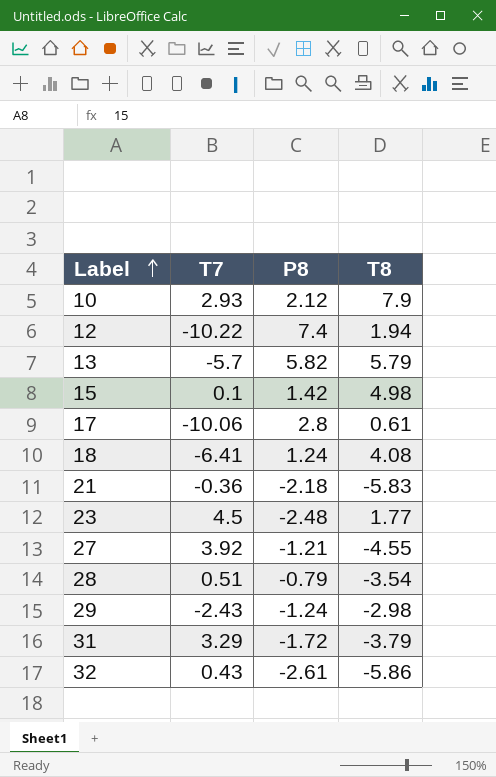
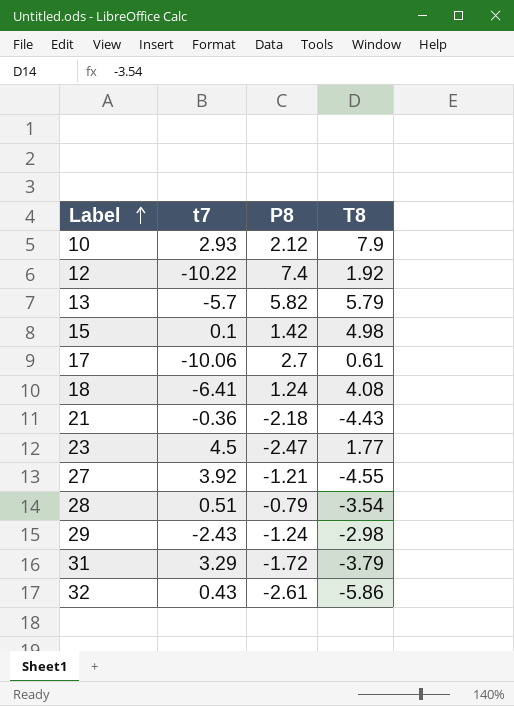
column name: T7 -> t7
12 | T8: 1.94 -> 1.92
17 | P8: 2.8 -> 2.7
21 | T8: -5.83 -> -4.43
23 | P8: -2.48 -> -2.47

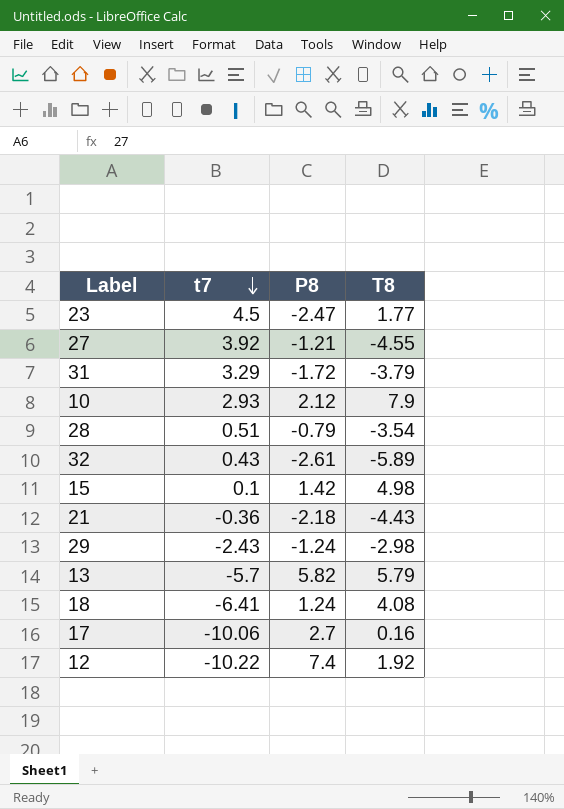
row order: Label ascending -> t7 descending
32 | T8: -5.86 -> -5.89
17 | T8: 0.61 -> 0.16

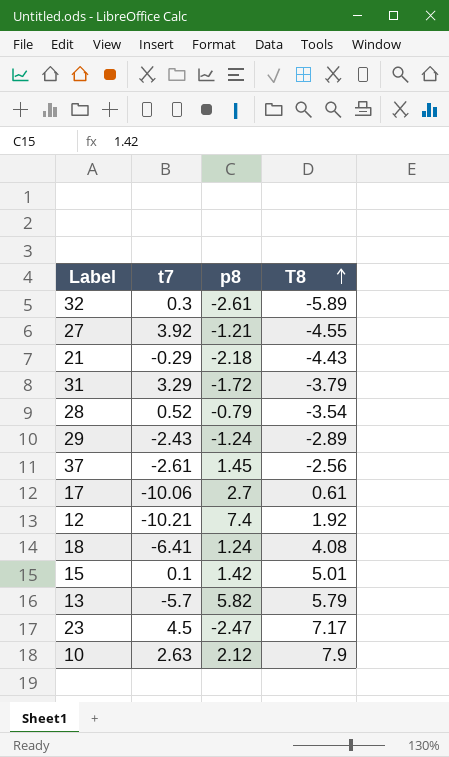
row order: t7 descending -> T8 ascending
column name: P8 -> p8
32 | t7: 0.43 -> 0.3
21 | t7: -0.36 -> -0.29
28 | t7: 0.51 -> 0.52
29 | T8: -2.98 -> -2.89
row 37: none -> -2.61 | 1.45 | -2.56
17 | T8: 0.16 -> 0.61
12 | t7: -10.22 -> -10.21
15 | T8: 4.98 -> 5.01
23 | T8: 1.77 -> 7.17
10 | t7: 2.93 -> 2.63

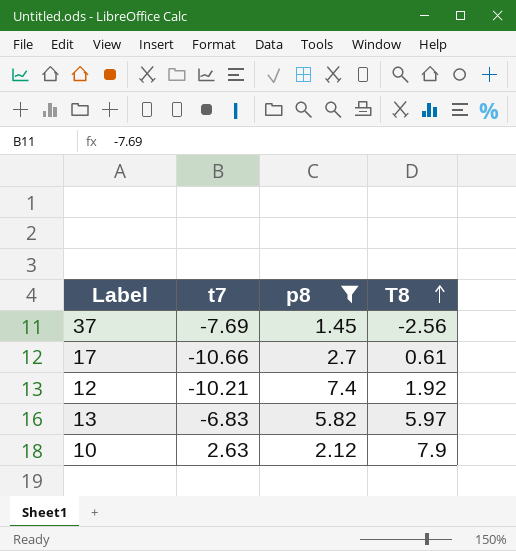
filter: none -> p8 >= 1.45
37 | t7: -2.61 -> -7.69
17 | t7: -10.06 -> -10.66
13 | t7: -5.7 -> -6.83
13 | T8: 5.79 -> 5.97

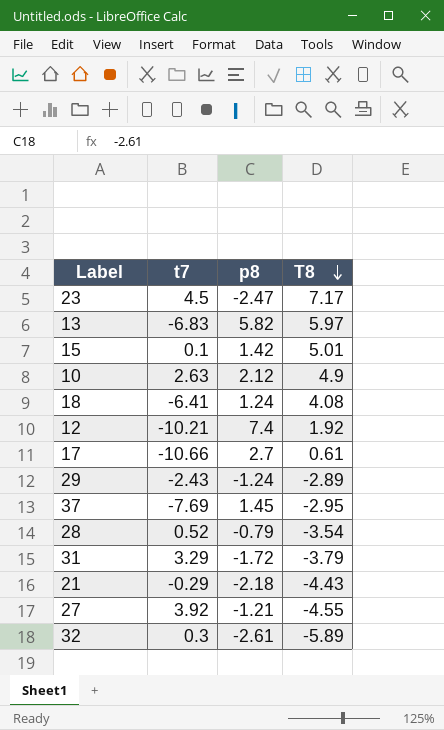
filter: p8 >= 1.45 -> none
row order: T8 ascending -> T8 descending
10 | T8: 7.9 -> 4.9
37 | T8: -2.56 -> -2.95

